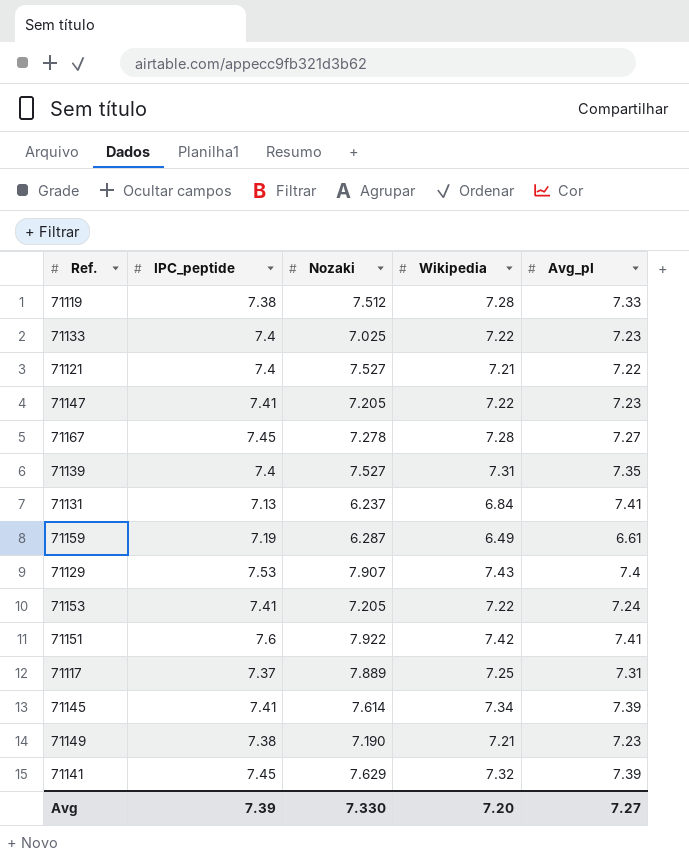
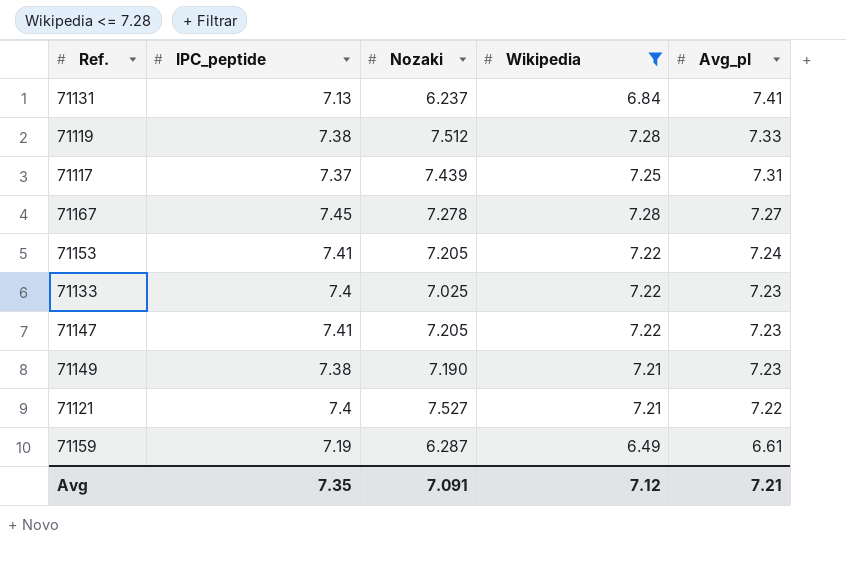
filter: none -> Wikipedia <= 7.28
row order: none -> Avg_pI descending
71117 | Nozaki: 7.889 -> 7.439
Avg | IPC_peptide: 7.39 -> 7.35
Avg | Nozaki: 7.330 -> 7.091
Avg | Wikipedia: 7.20 -> 7.12
Avg | Avg_pI: 7.27 -> 7.21

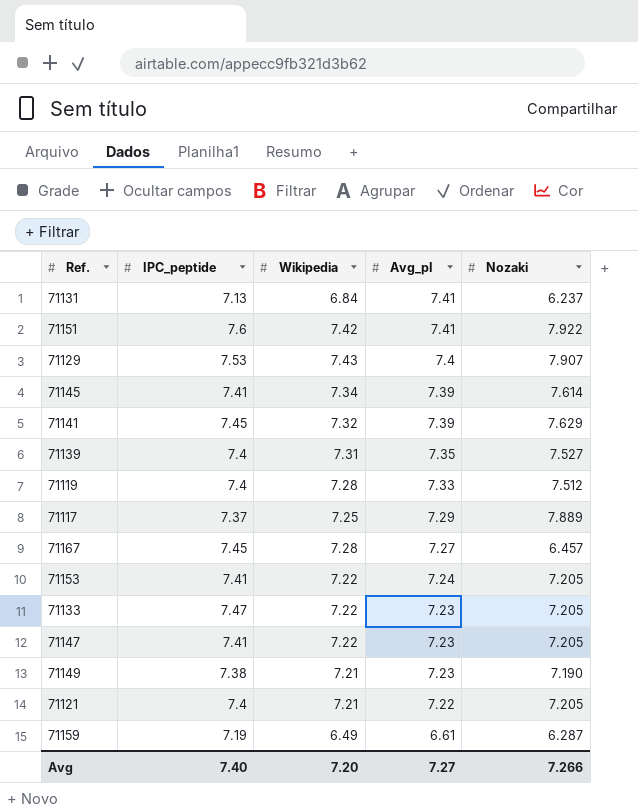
filter: Wikipedia <= 7.28 -> none
column Nozaki | position: 3 -> 5
71119 | IPC_peptide: 7.38 -> 7.4
71117 | Avg_pI: 7.31 -> 7.29
71117 | Nozaki: 7.439 -> 7.889
71167 | Nozaki: 7.278 -> 6.457
71133 | IPC_peptide: 7.4 -> 7.47
71133 | Nozaki: 7.025 -> 7.205
71121 | Nozaki: 7.527 -> 7.205
Avg | IPC_peptide: 7.35 -> 7.40
Avg | Wikipedia: 7.12 -> 7.20
Avg | Avg_pI: 7.21 -> 7.27
Avg | Nozaki: 7.091 -> 7.266

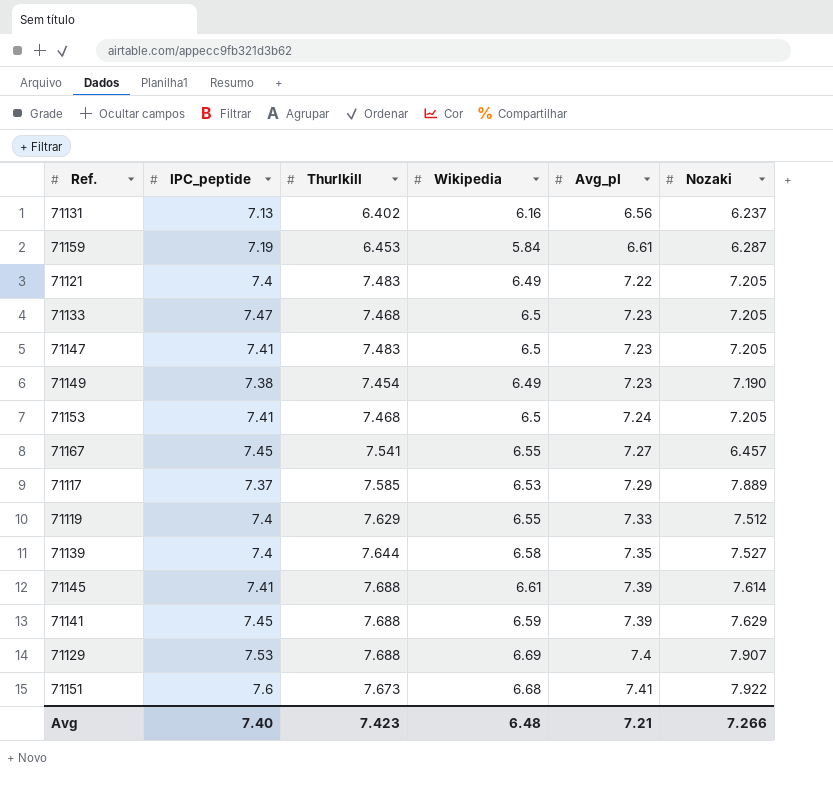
row order: Avg_pI descending -> Avg_pI ascending
column Thurlkill | position: none -> 3
71131 | Wikipedia: 6.84 -> 6.16
71131 | Avg_pI: 7.41 -> 6.56
71159 | Wikipedia: 6.49 -> 5.84
71121 | Wikipedia: 7.21 -> 6.49
71133 | Wikipedia: 7.22 -> 6.5
71147 | Wikipedia: 7.22 -> 6.5
71149 | Wikipedia: 7.21 -> 6.49
71153 | Wikipedia: 7.22 -> 6.5
71167 | Wikipedia: 7.28 -> 6.55
71117 | Wikipedia: 7.25 -> 6.53
71119 | Wikipedia: 7.28 -> 6.55
71139 | Wikipedia: 7.31 -> 6.58
71145 | Wikipedia: 7.34 -> 6.61
71141 | Wikipedia: 7.32 -> 6.59
71129 | Wikipedia: 7.43 -> 6.69
71151 | Wikipedia: 7.42 -> 6.68
Avg | Wikipedia: 7.20 -> 6.48
Avg | Avg_pI: 7.27 -> 7.21

